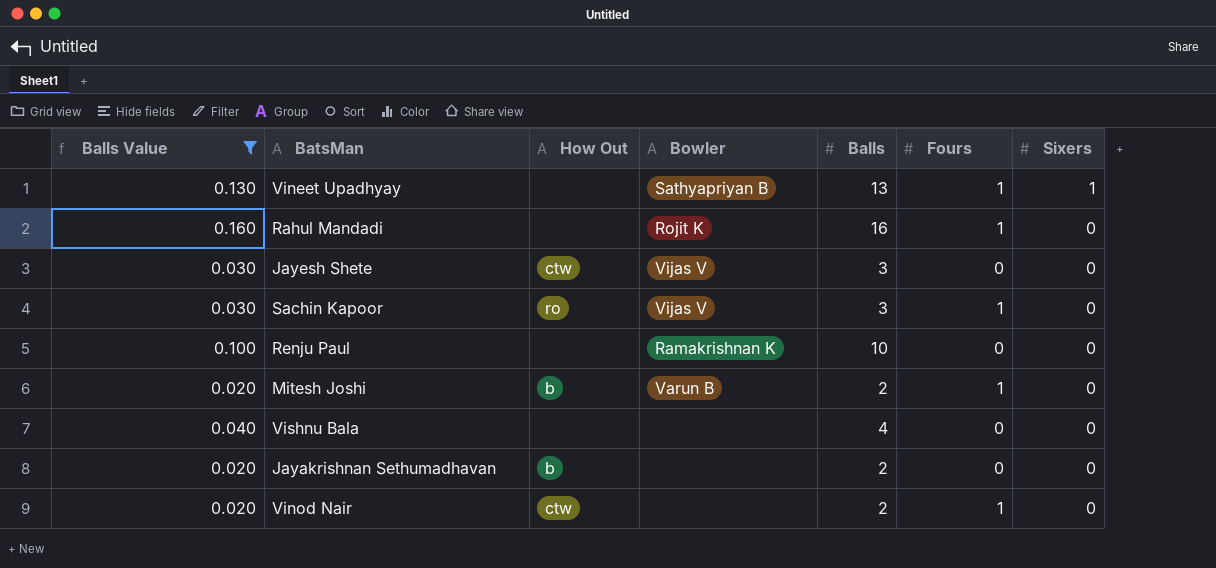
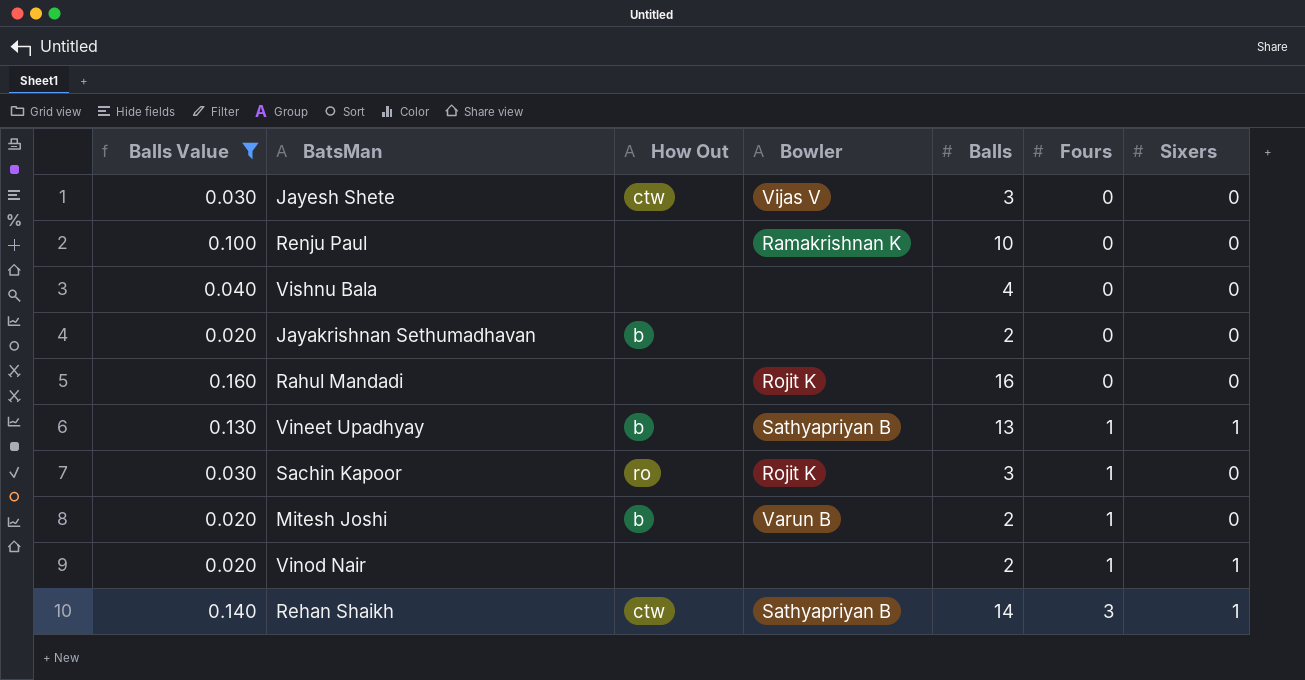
row order: Sixers descending -> Fours ascending
Rahul Mandadi | Fours: 1 -> 0
Vineet Upadhyay | How Out: none -> b
Sachin Kapoor | Bowler: Vijas V -> Rojit K
Vinod Nair | How Out: ctw -> none
Vinod Nair | Sixers: 0 -> 1
row Rehan Shaikh: none -> 0.140 | ctw | Sathyapriyan B | 14 | 3 | 1

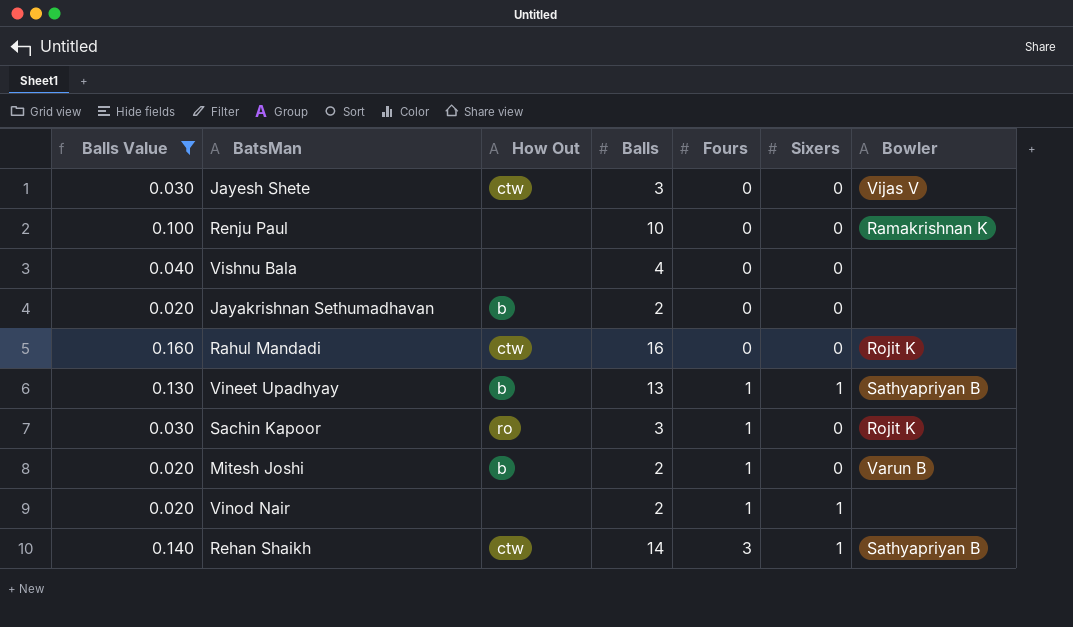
column Bowler | position: 4 -> 7
Rahul Mandadi | How Out: none -> ctw

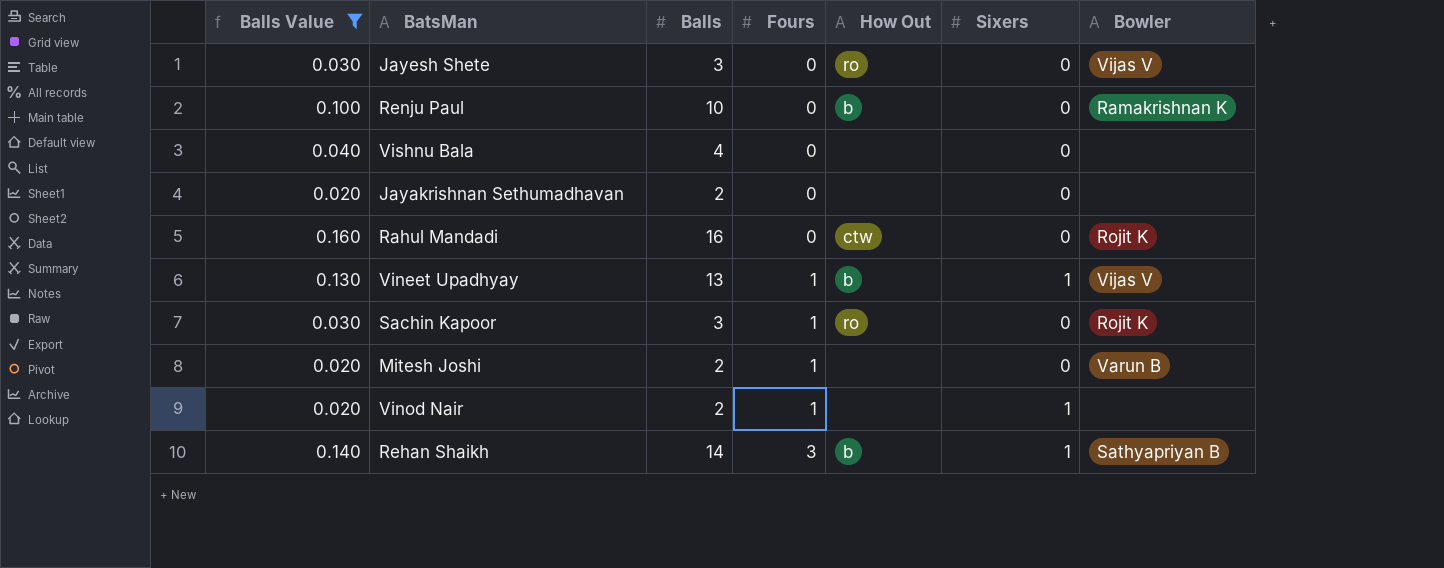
column How Out | position: 3 -> 5
Jayesh Shete | How Out: ctw -> ro
Renju Paul | How Out: none -> b
Jayakrishnan Sethumadhavan | How Out: b -> none
Vineet Upadhyay | Bowler: Sathyapriyan B -> Vijas V
Mitesh Joshi | How Out: b -> none
Rehan Shaikh | How Out: ctw -> b

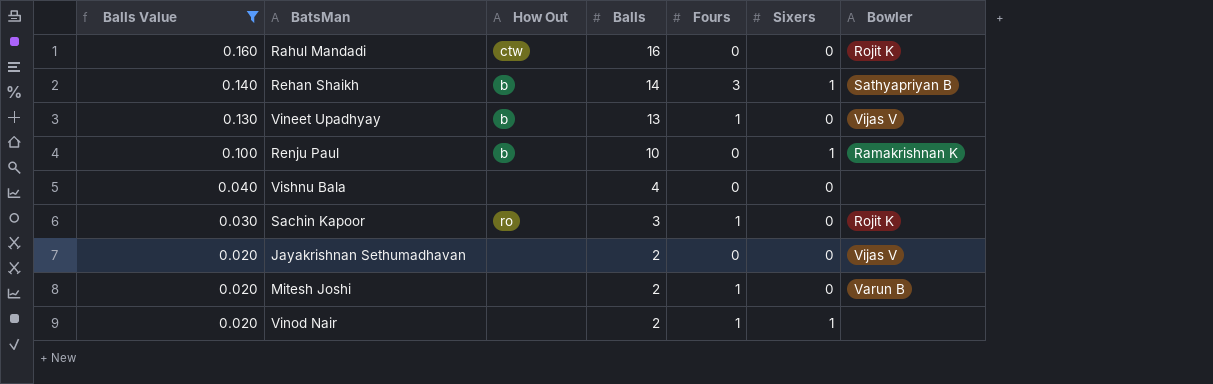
row order: Fours ascending -> Balls Value descending
column How Out | position: 5 -> 3
row Jayesh Shete: 0.030 | 3 | 0 | ro | 0 | Vijas V -> none
Vineet Upadhyay | Sixers: 1 -> 0
Renju Paul | Sixers: 0 -> 1
Jayakrishnan Sethumadhavan | Bowler: none -> Vijas V

